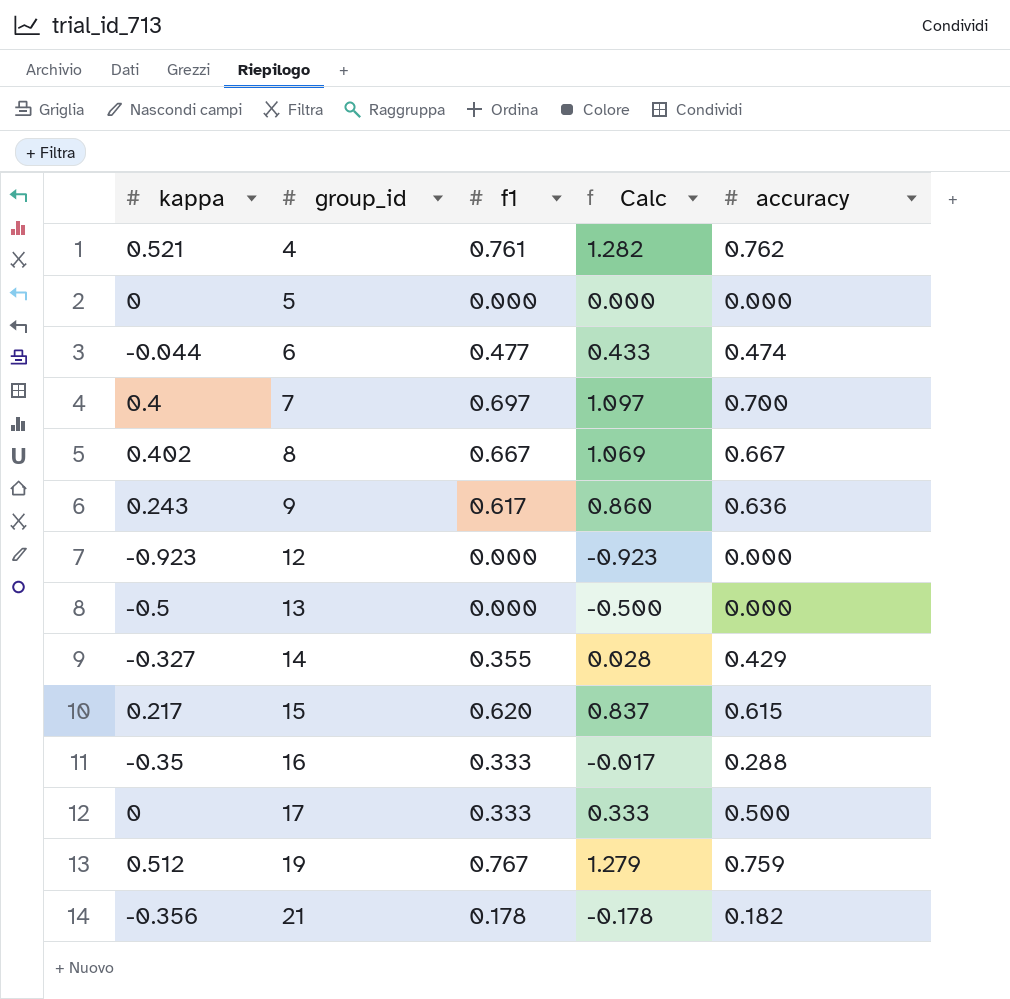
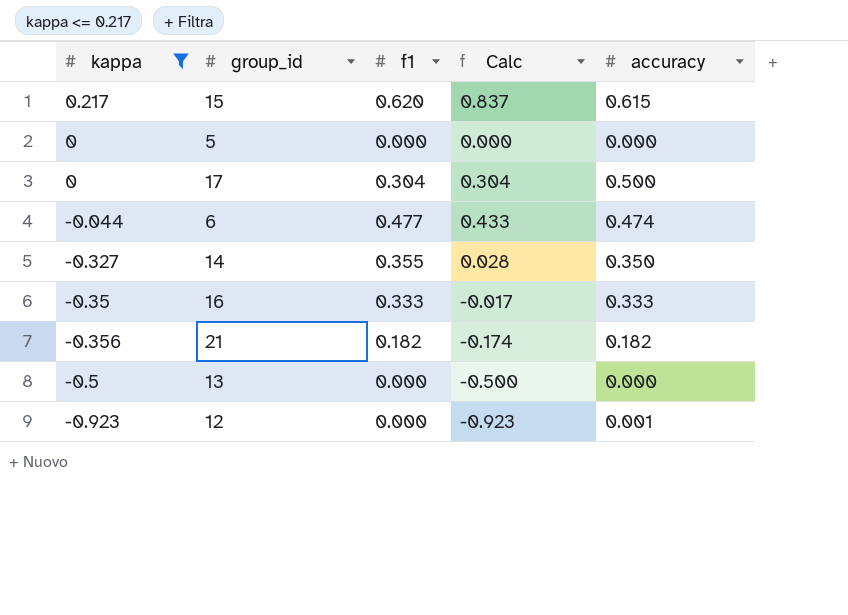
filter: none -> kappa <= 0.217
row order: group_id ascending -> kappa descending
17 | f1: 0.333 -> 0.304
17 | Calc: 0.333 -> 0.304
14 | accuracy: 0.429 -> 0.350
16 | accuracy: 0.288 -> 0.333
21 | f1: 0.178 -> 0.182
21 | Calc: -0.178 -> -0.174
12 | accuracy: 0.000 -> 0.001

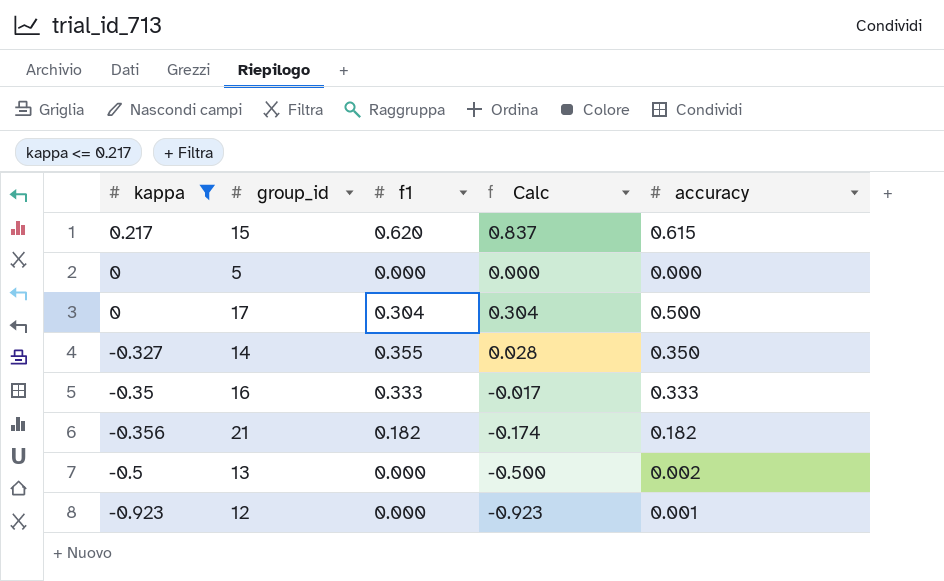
row 6: -0.044 | 0.477 | 0.433 | 0.474 -> none
13 | accuracy: 0.000 -> 0.002

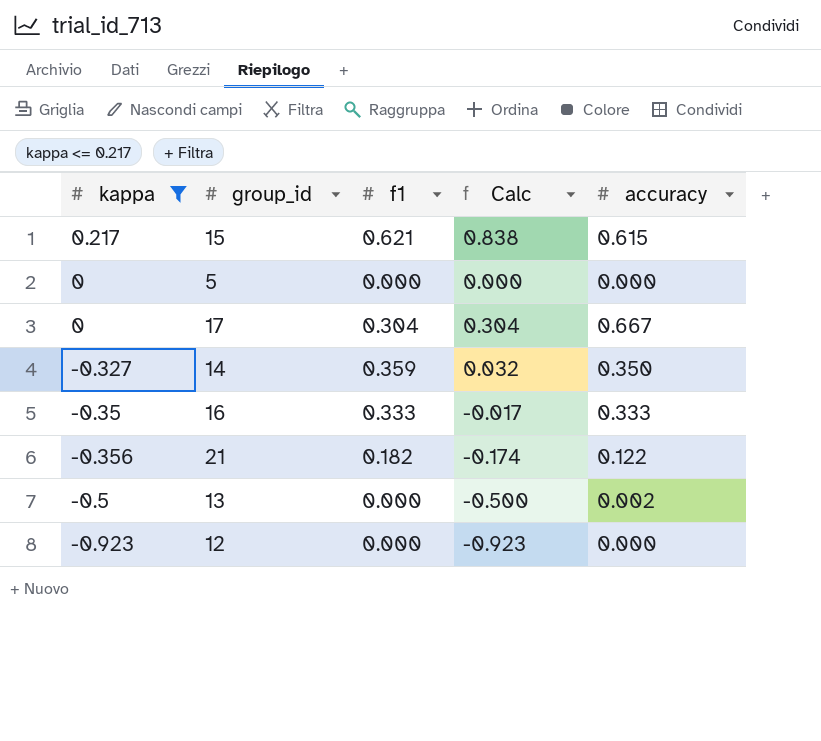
15 | f1: 0.620 -> 0.621
15 | Calc: 0.837 -> 0.838
17 | accuracy: 0.500 -> 0.667
14 | f1: 0.355 -> 0.359
14 | Calc: 0.028 -> 0.032
21 | accuracy: 0.182 -> 0.122
12 | accuracy: 0.001 -> 0.000

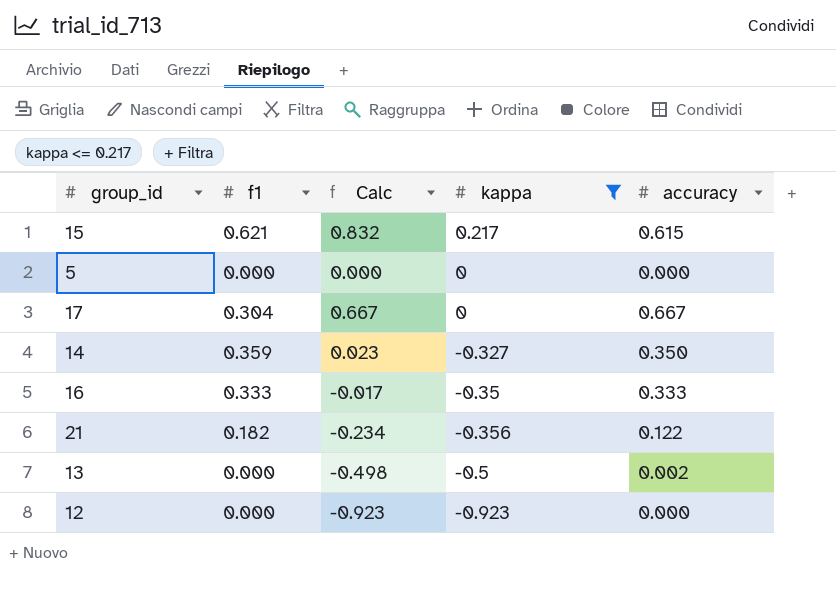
column Calc | formula: [kappa] + [f1] -> [kappa] + [accuracy]
column kappa | position: 1 -> 4

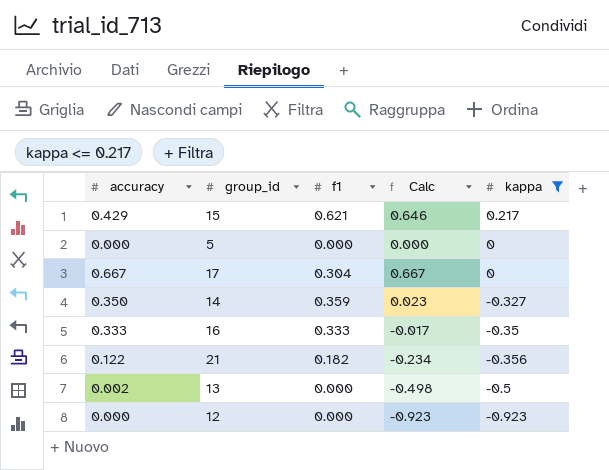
column accuracy | position: 5 -> 1
15 | accuracy: 0.615 -> 0.429
15 | Calc: 0.832 -> 0.646

